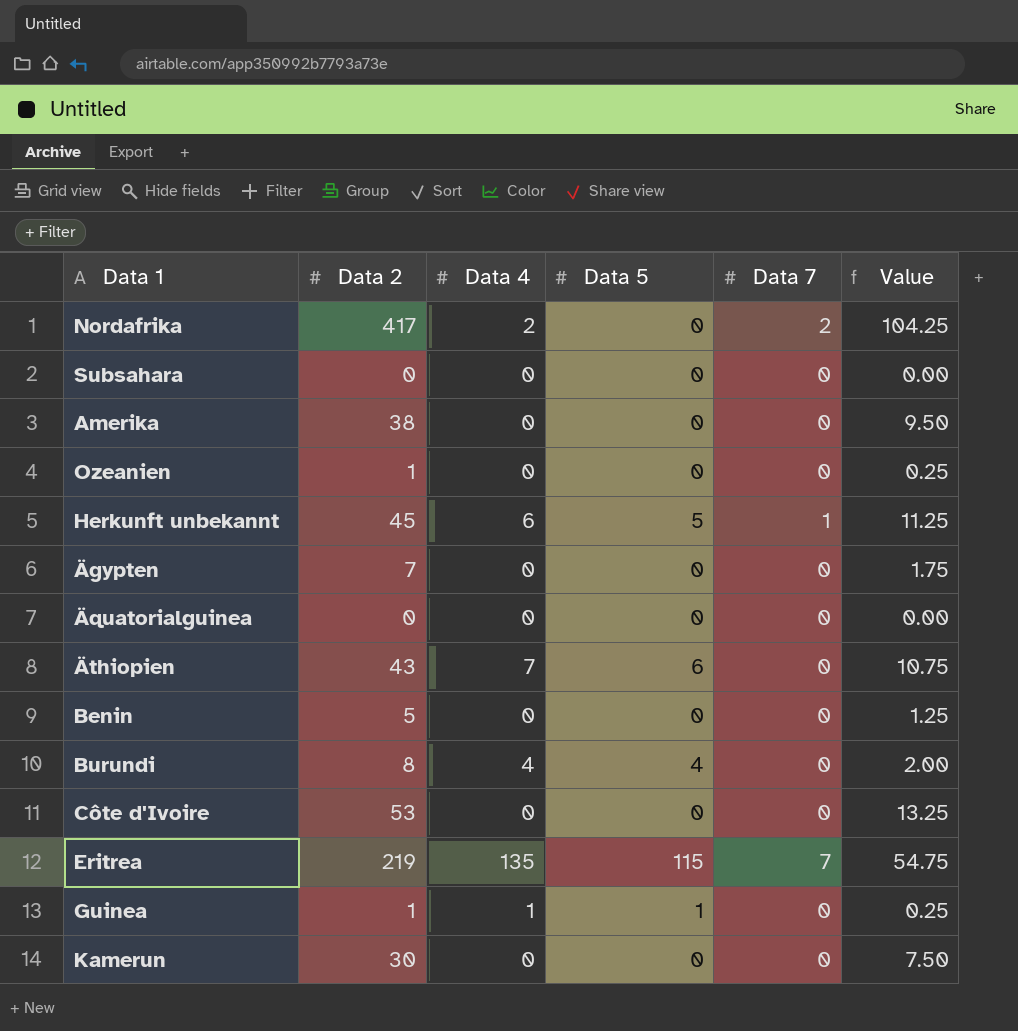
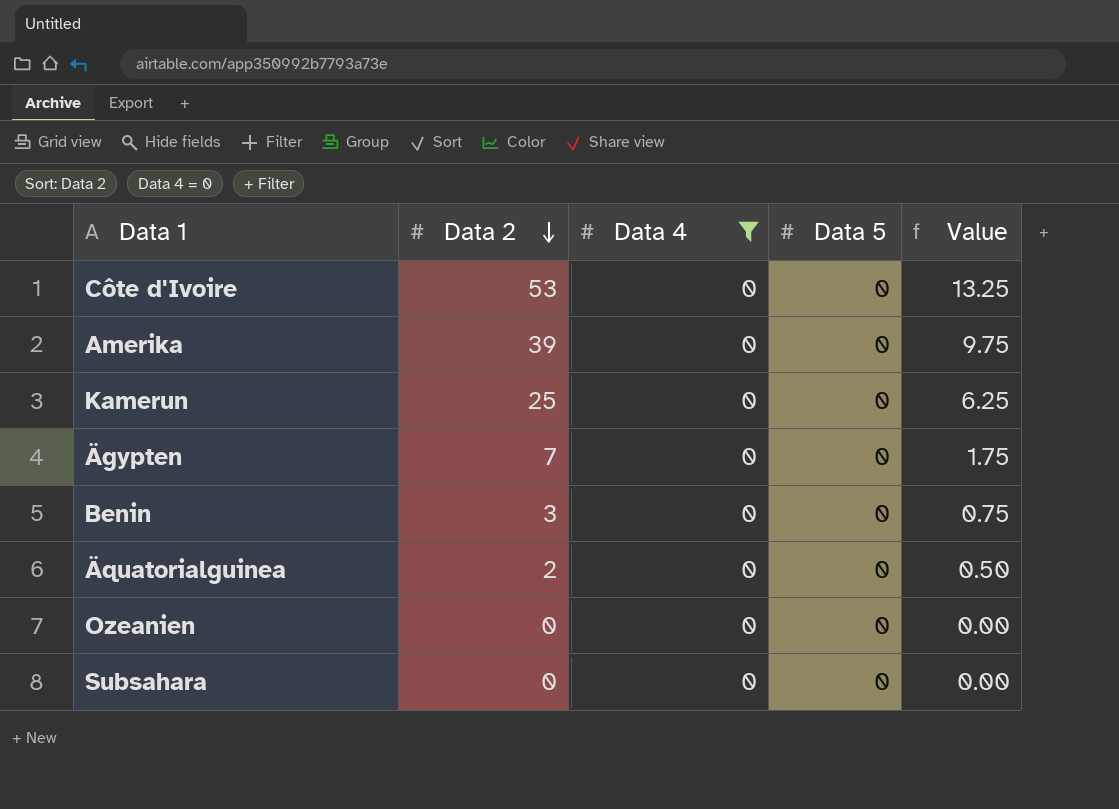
filter: none -> Data 4 = 0
row order: none -> Data 2 descending
column Data 7 | position: 5 -> none
Amerika | Data 2: 38 -> 39
Amerika | Value: 9.50 -> 9.75
Kamerun | Data 2: 30 -> 25
Kamerun | Value: 7.50 -> 6.25
Benin | Data 2: 5 -> 3
Benin | Value: 1.25 -> 0.75
Äquatorialguinea | Data 2: 0 -> 2
Äquatorialguinea | Value: 0.00 -> 0.50
Ozeanien | Data 2: 1 -> 0
Ozeanien | Value: 0.25 -> 0.00

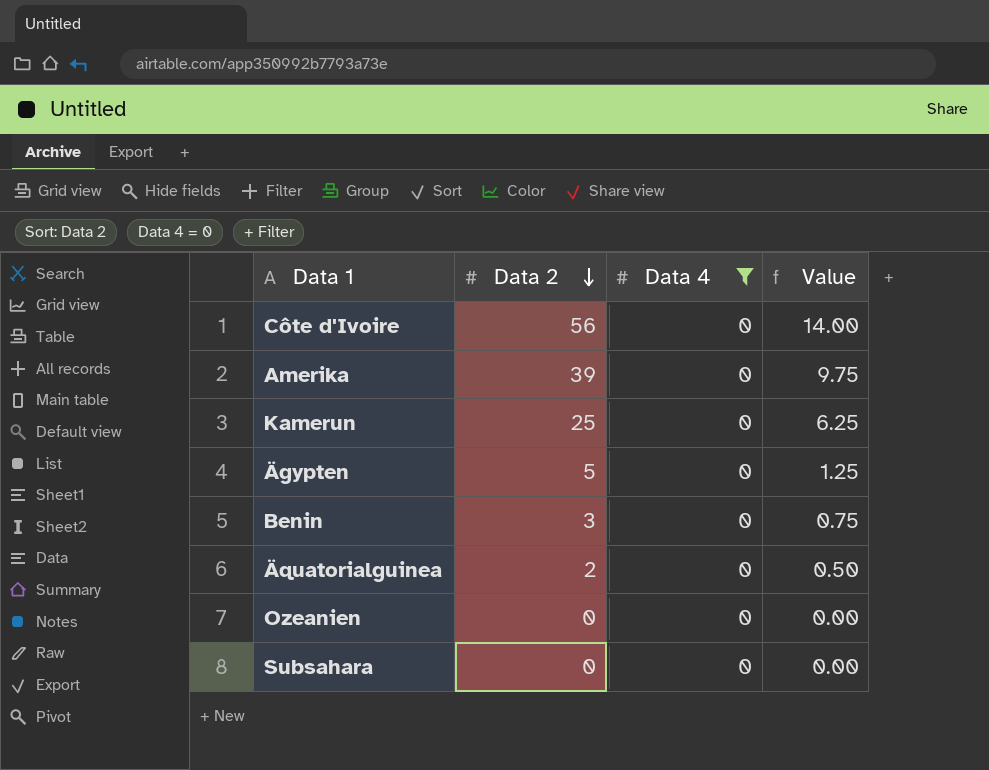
column Data 5 | position: 4 -> none
Côte d'Ivoire | Data 2: 53 -> 56
Côte d'Ivoire | Value: 13.25 -> 14.00
Ägypten | Data 2: 7 -> 5
Ägypten | Value: 1.75 -> 1.25

